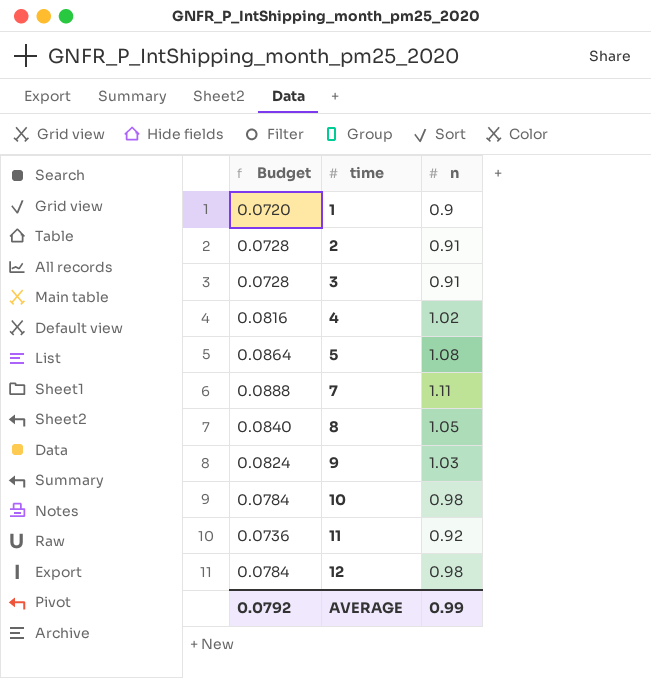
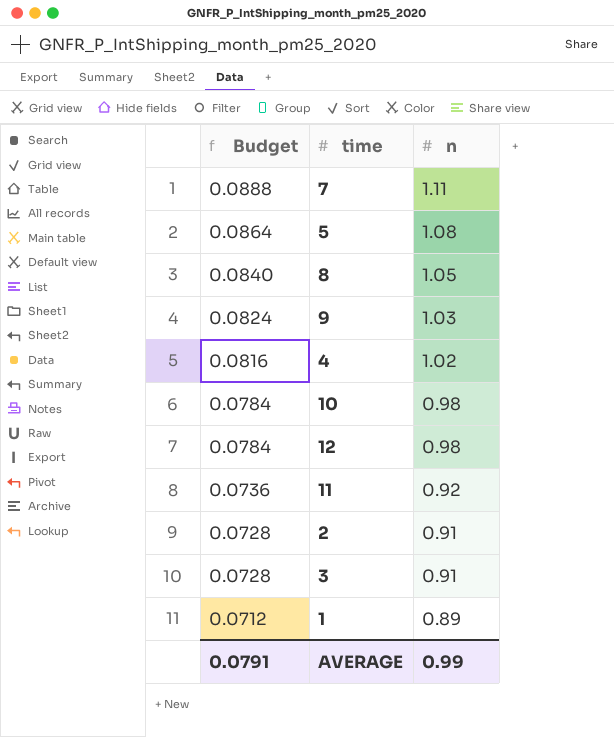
row order: time ascending -> Budget descending
1 | Budget: 0.0720 -> 0.0712
1 | n: 0.9 -> 0.89
AVERAGE | Budget: 0.0792 -> 0.0791

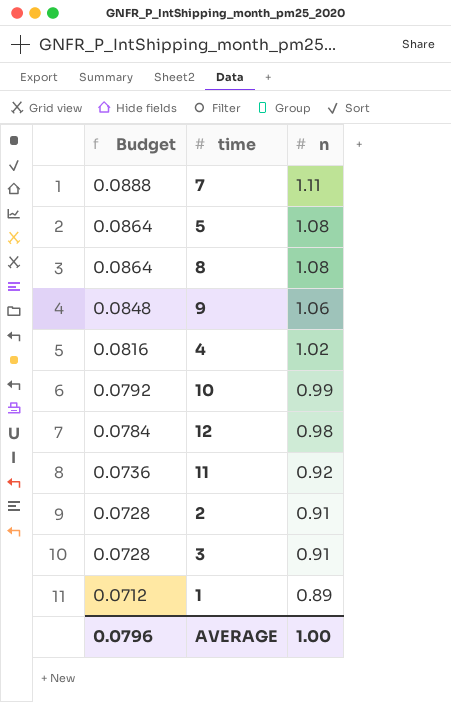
8 | Budget: 0.0840 -> 0.0864
8 | n: 1.05 -> 1.08
9 | Budget: 0.0824 -> 0.0848
9 | n: 1.03 -> 1.06
10 | Budget: 0.0784 -> 0.0792
10 | n: 0.98 -> 0.99
AVERAGE | Budget: 0.0791 -> 0.0796
AVERAGE | n: 0.99 -> 1.00

